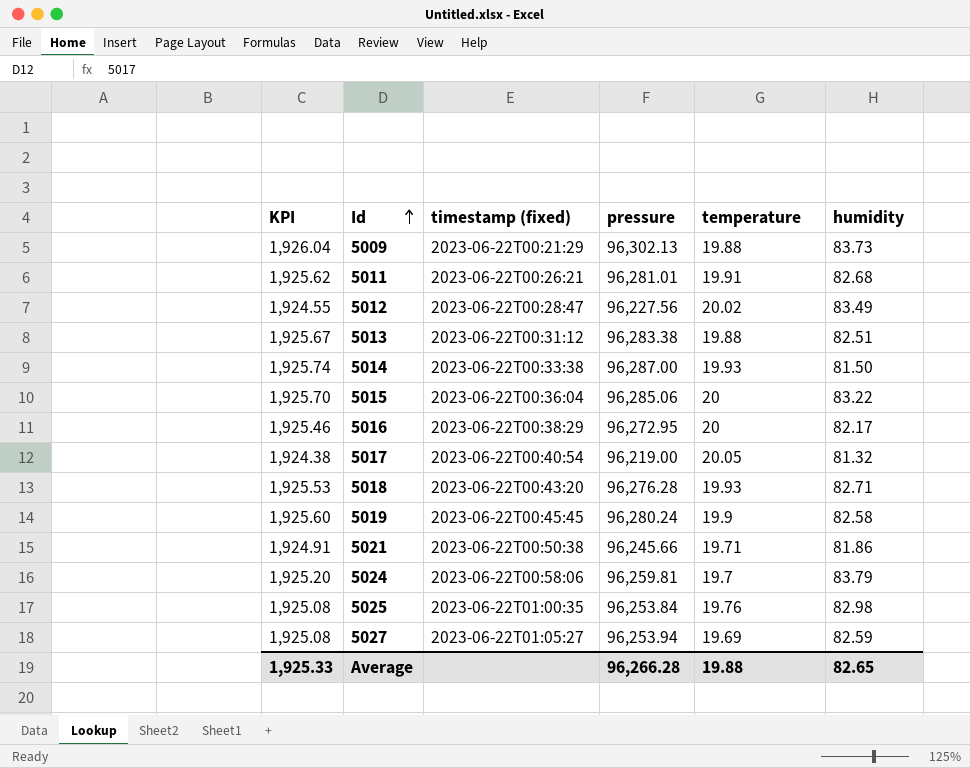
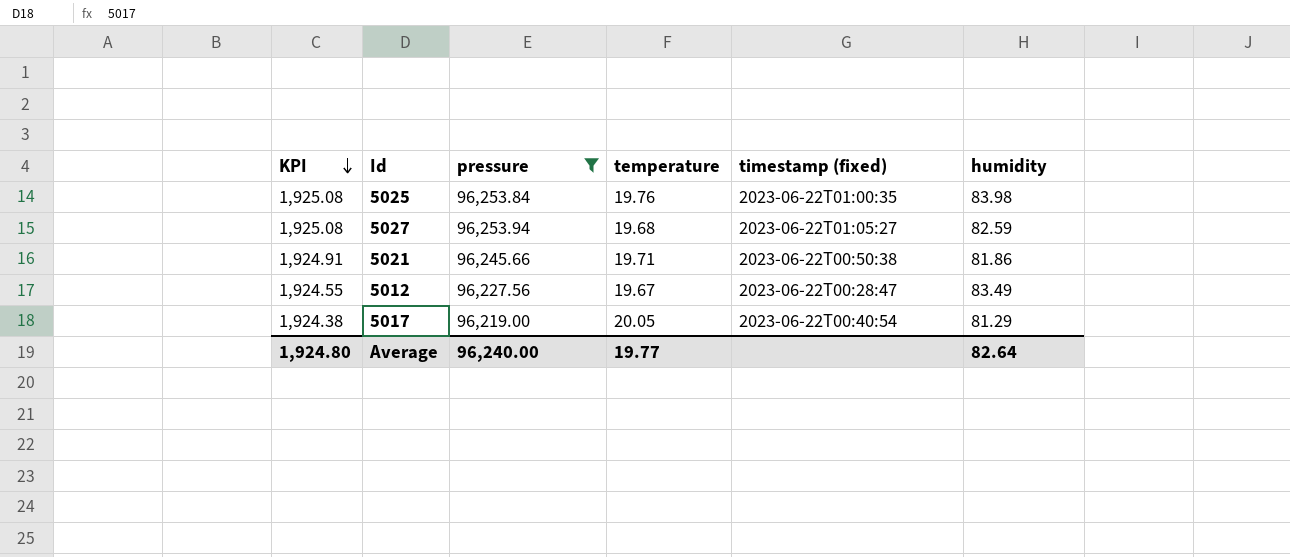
filter: none -> pressure <= 96,253.94
row order: Id ascending -> KPI descending
column timestamp (fixed) | position: 3 -> 5
5025 | humidity: 82.98 -> 83.98
5027 | temperature: 19.69 -> 19.68
5012 | temperature: 20.02 -> 19.67
5017 | humidity: 81.32 -> 81.29
Average | KPI: 1,925.33 -> 1,924.80
Average | pressure: 96,266.28 -> 96,240.00
Average | temperature: 19.88 -> 19.77
Average | humidity: 82.65 -> 82.64

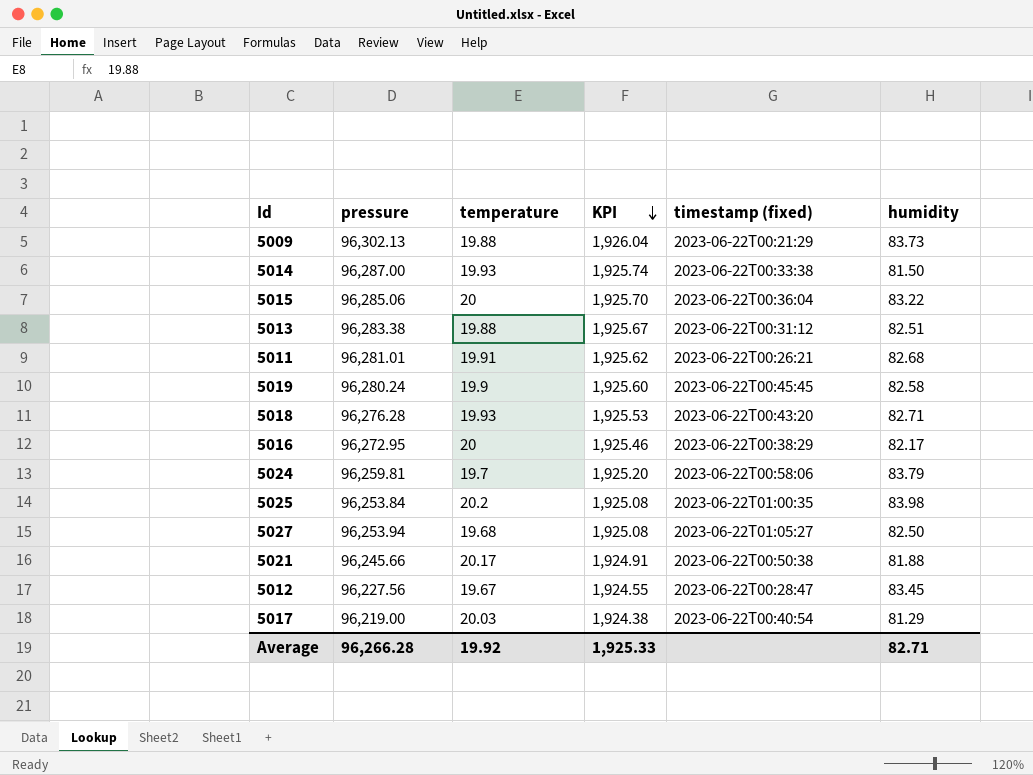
filter: pressure <= 96,253.94 -> none
column KPI | position: 1 -> 4
5025 | temperature: 19.76 -> 20.2
5027 | humidity: 82.59 -> 82.50
5021 | temperature: 19.71 -> 20.17
5021 | humidity: 81.86 -> 81.88
5012 | humidity: 83.49 -> 83.45
5017 | temperature: 20.05 -> 20.03
Average | pressure: 96,240.00 -> 96,266.28
Average | temperature: 19.77 -> 19.92
Average | KPI: 1,924.80 -> 1,925.33
Average | humidity: 82.64 -> 82.71

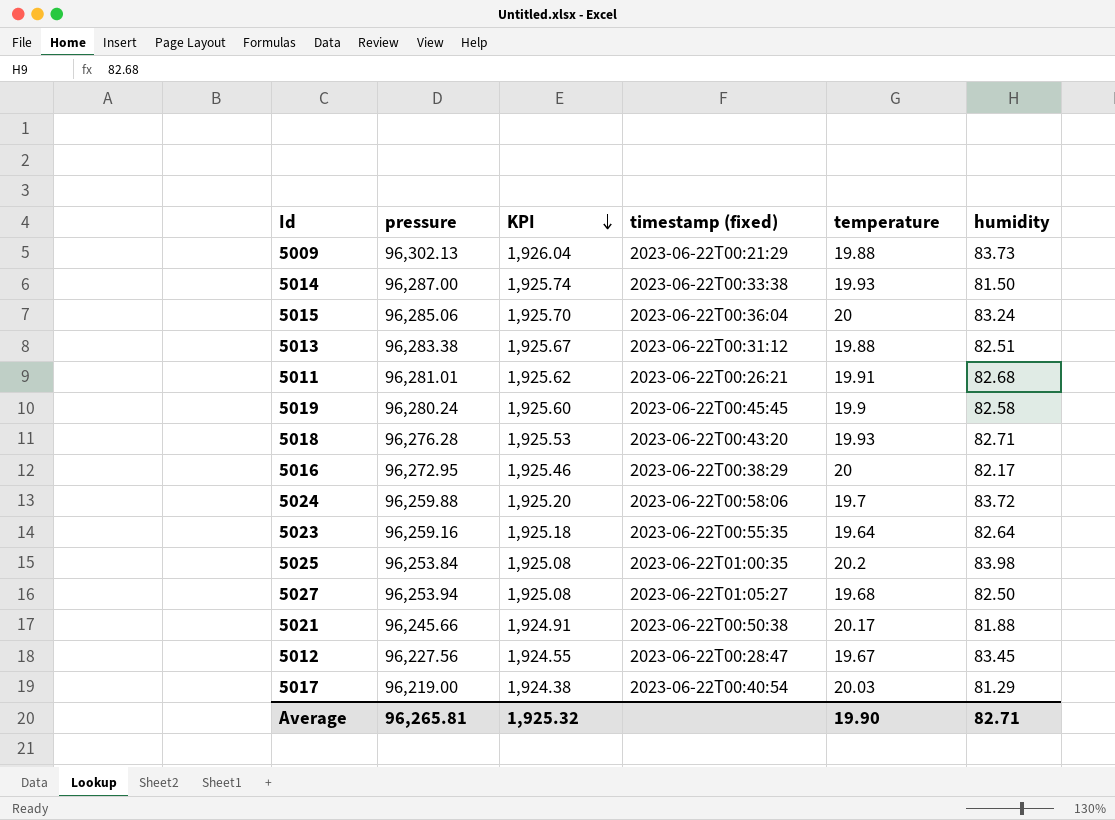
column temperature | position: 3 -> 5
5015 | humidity: 83.22 -> 83.24
5024 | pressure: 96,259.81 -> 96,259.88
5024 | humidity: 83.79 -> 83.72
row 5023: none -> 96,259.16 | 1,925.18 | 2023-06-22T00:55:35 | 19.64 | 82.64
Average | pressure: 96,266.28 -> 96,265.81
Average | KPI: 1,925.33 -> 1,925.32
Average | temperature: 19.92 -> 19.90

